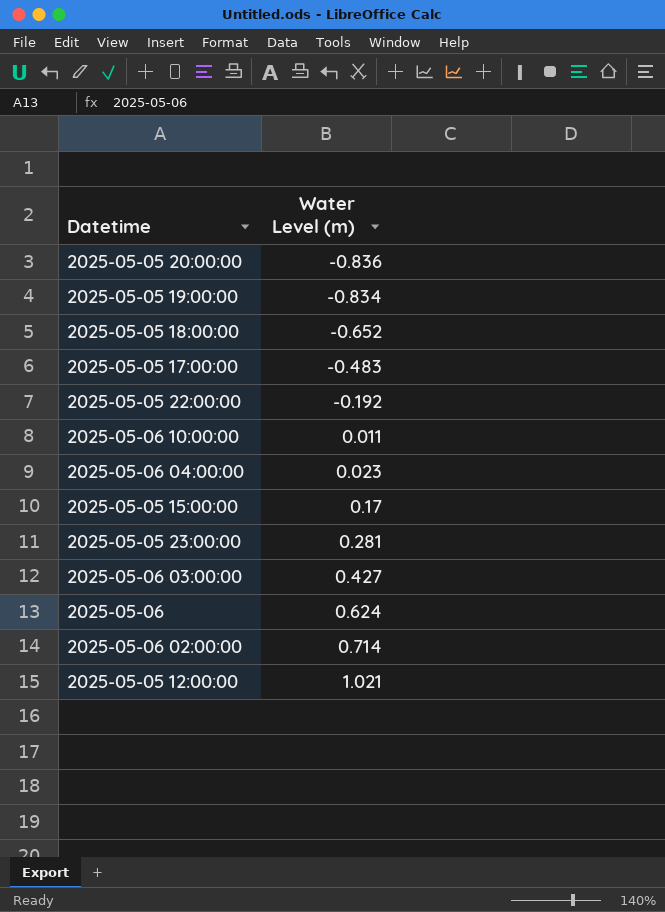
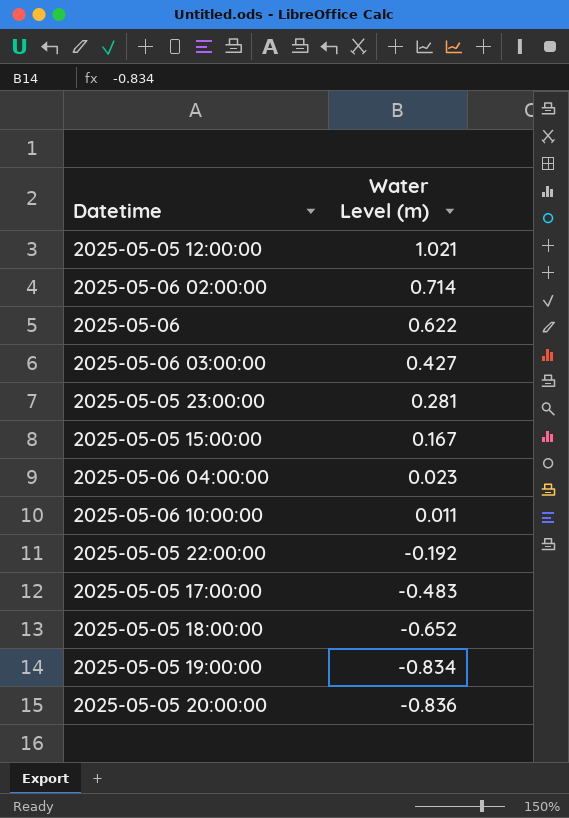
row order: Water Level (m) ascending -> Water Level (m) descending
2025-05-06 | Water Level (m): 0.624 -> 0.622
2025-05-05 15:00:00 | Water Level (m): 0.17 -> 0.167

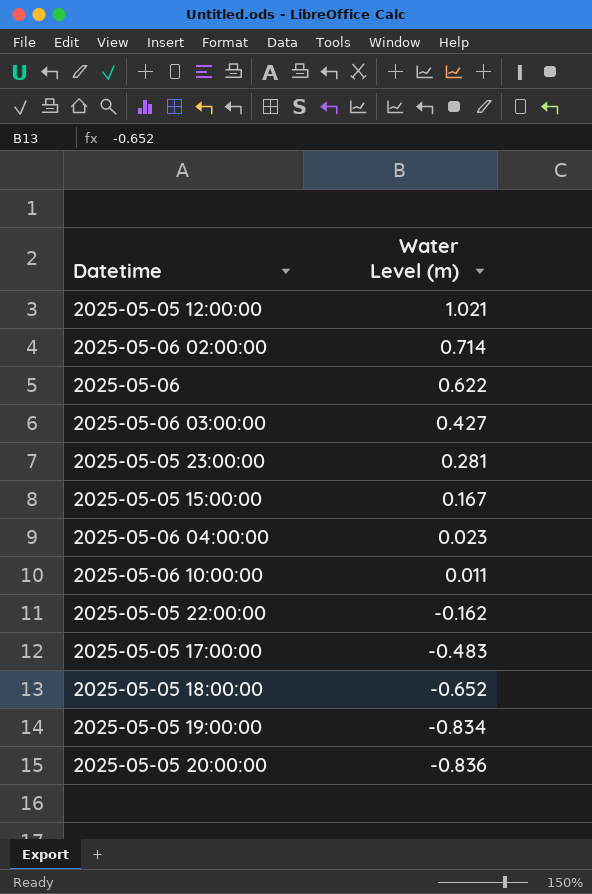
2025-05-05 22:00:00 | Water Level (m): -0.192 -> -0.162

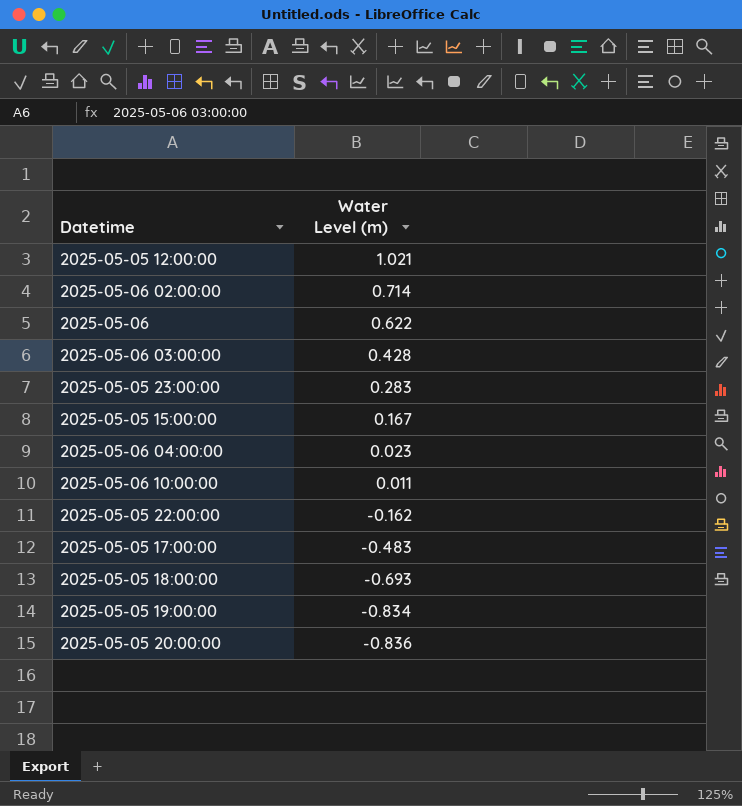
2025-05-06 03:00:00 | Water Level (m): 0.427 -> 0.428
2025-05-05 23:00:00 | Water Level (m): 0.281 -> 0.283
2025-05-05 18:00:00 | Water Level (m): -0.652 -> -0.693

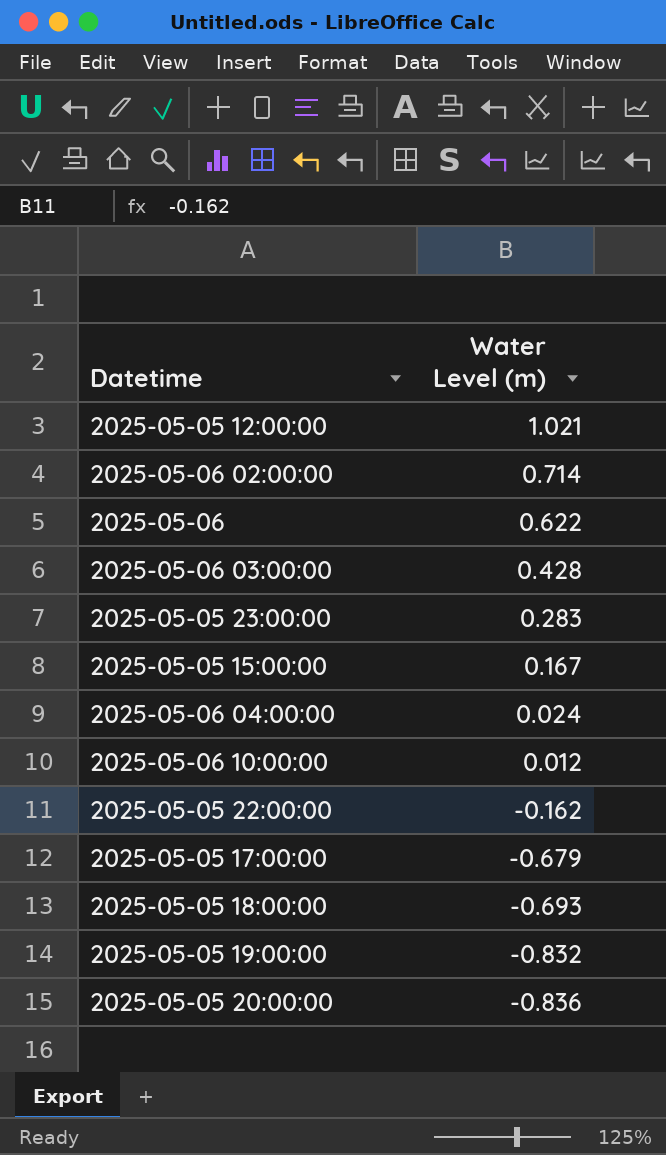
2025-05-06 04:00:00 | Water Level (m): 0.023 -> 0.024
2025-05-06 10:00:00 | Water Level (m): 0.011 -> 0.012
2025-05-05 17:00:00 | Water Level (m): -0.483 -> -0.679
2025-05-05 19:00:00 | Water Level (m): -0.834 -> -0.832

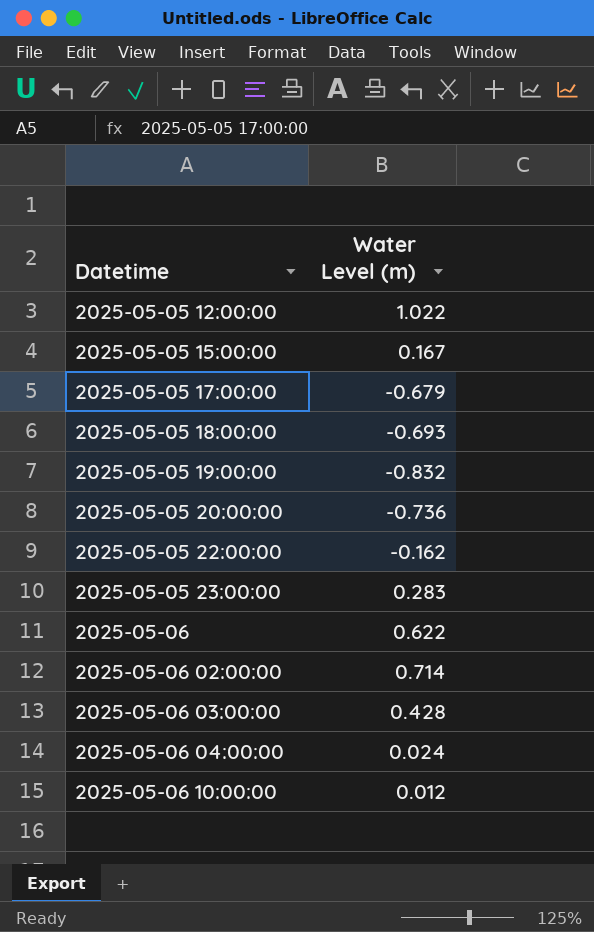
row order: Water Level (m) descending -> Datetime ascending
2025-05-05 12:00:00 | Water Level (m): 1.021 -> 1.022
2025-05-05 20:00:00 | Water Level (m): -0.836 -> -0.736

